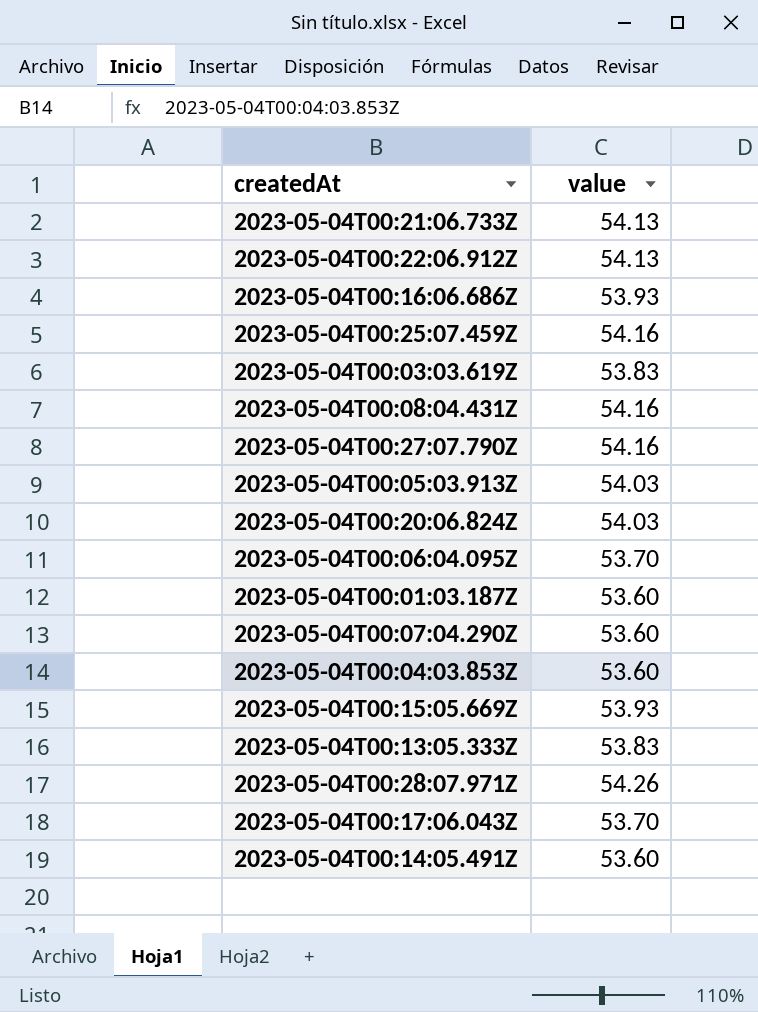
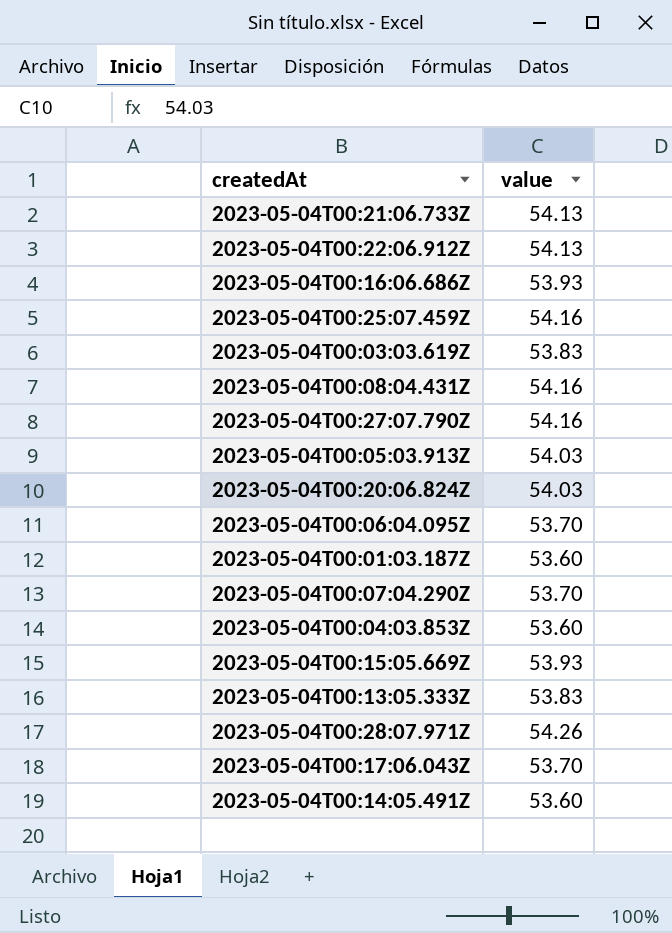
2023-05-04T00:07:04.290Z | value: 53.60 -> 53.70

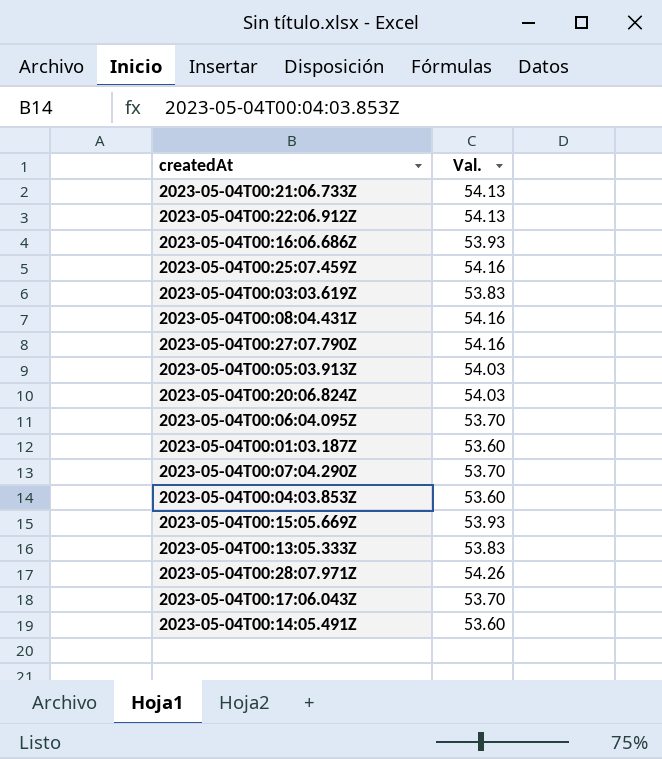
column name: value -> Val.

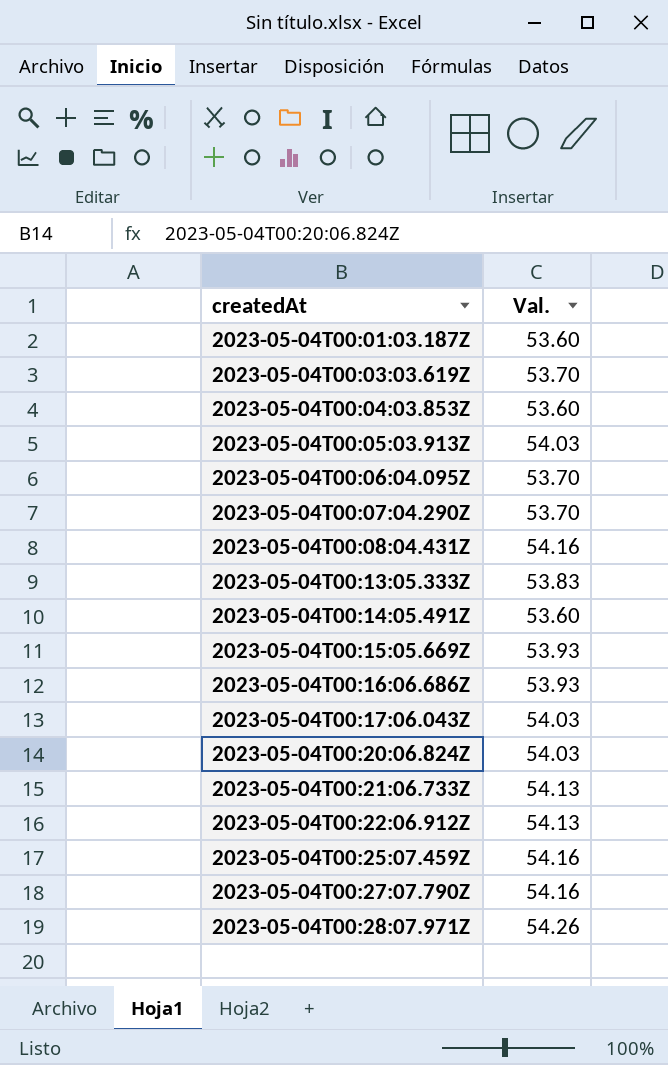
row order: none -> createdAt ascending
2023-05-04T00:03:03.619Z | Val.: 53.83 -> 53.70
2023-05-04T00:17:06.043Z | Val.: 53.70 -> 54.03

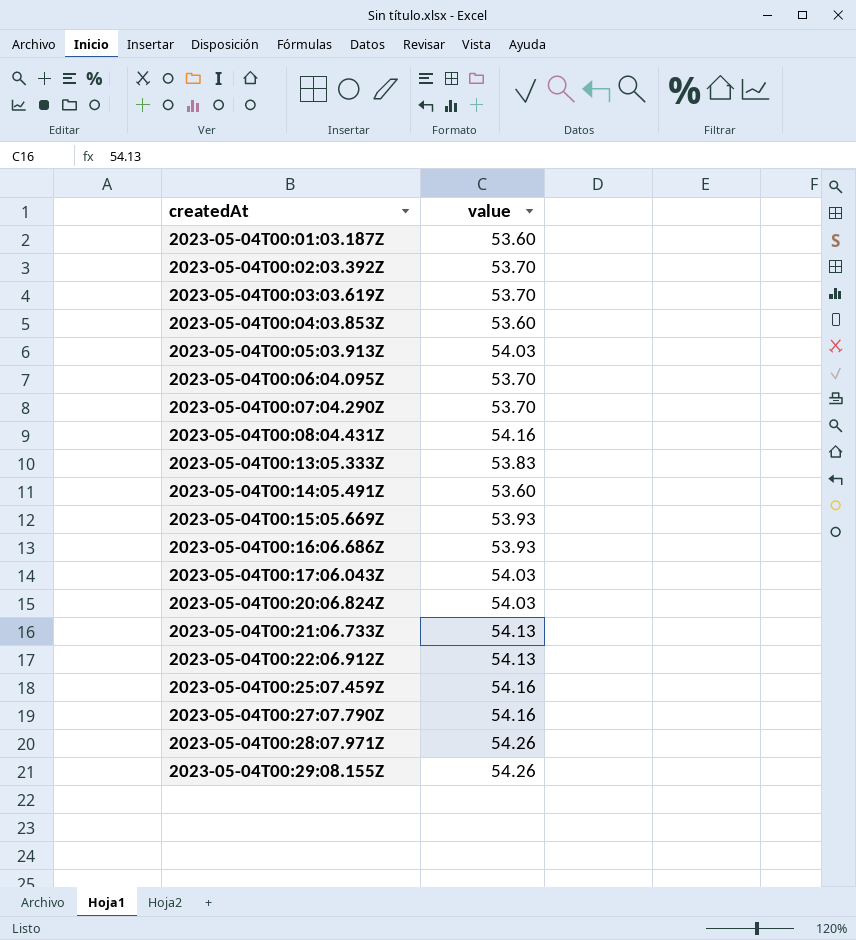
column name: Val. -> value
row 2023-05-04T00:02:03.392Z: none -> 53.70
row 2023-05-04T00:29:08.155Z: none -> 54.26

